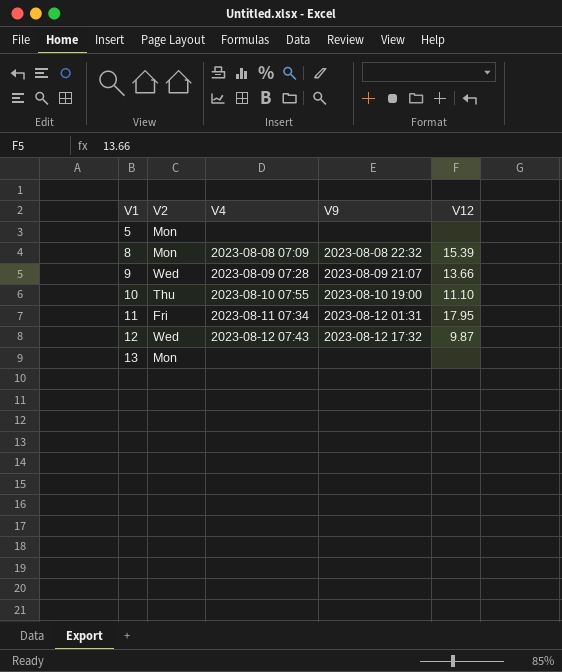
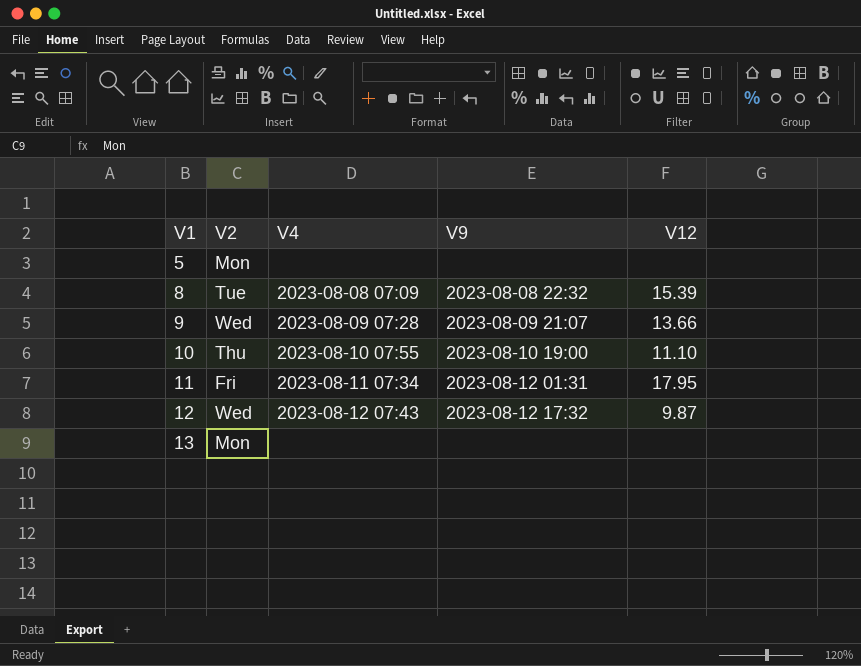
8 | V2: Mon -> Tue

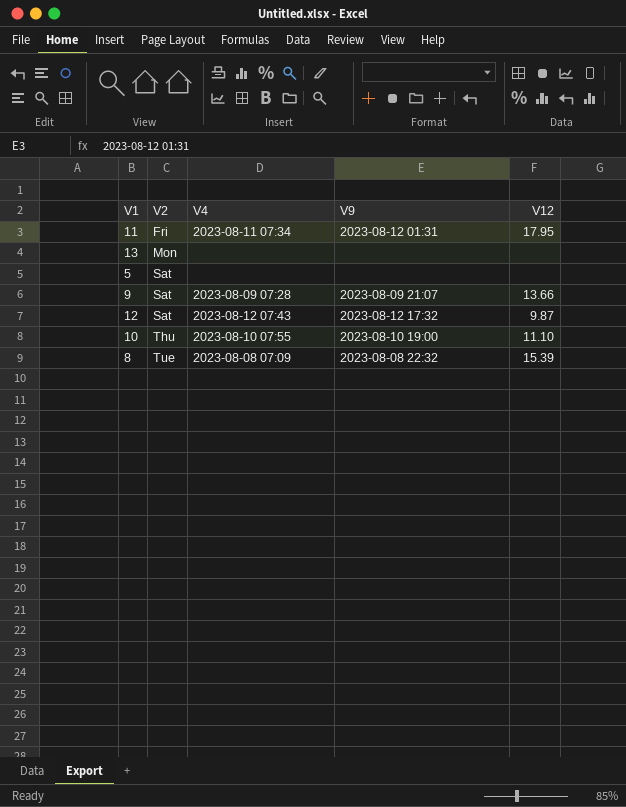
row order: V1 ascending -> V2 ascending
5 | V2: Mon -> Sat
9 | V2: Wed -> Sat
12 | V2: Wed -> Sat

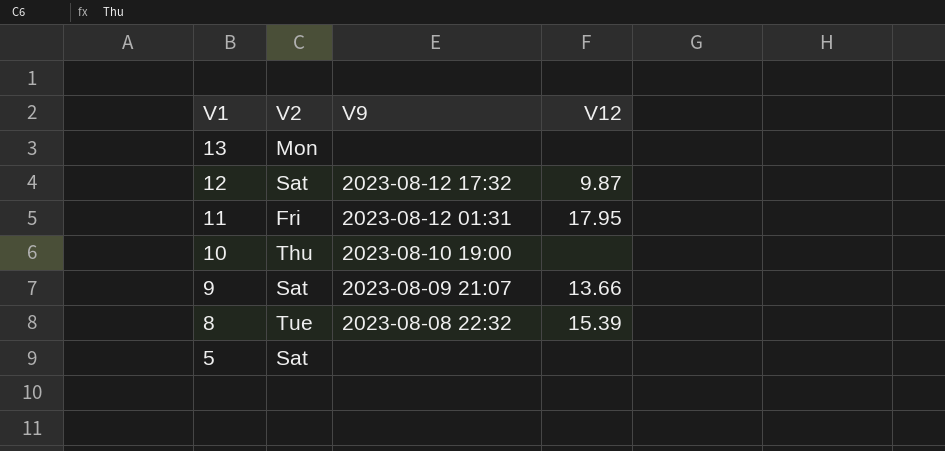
row order: V2 ascending -> V1 descending
column V4 | position: 3 -> none
10 | V12: 11.10 -> none

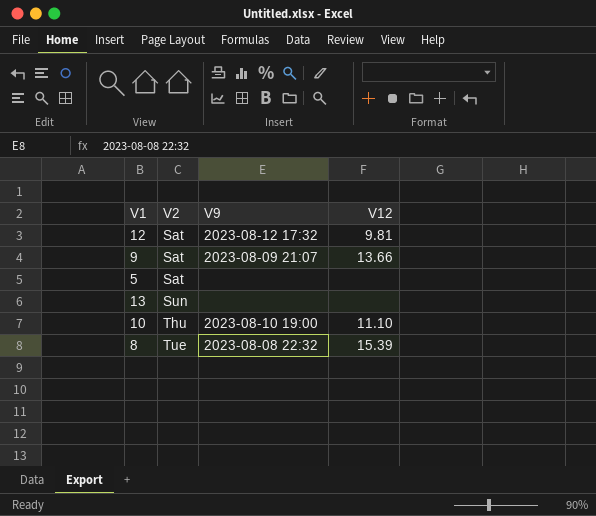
row order: V1 descending -> V2 ascending
row 11: Fri | 2023-08-12 01:31 | 17.95 -> none
12 | V12: 9.87 -> 9.81
13 | V2: Mon -> Sun
10 | V12: none -> 11.10

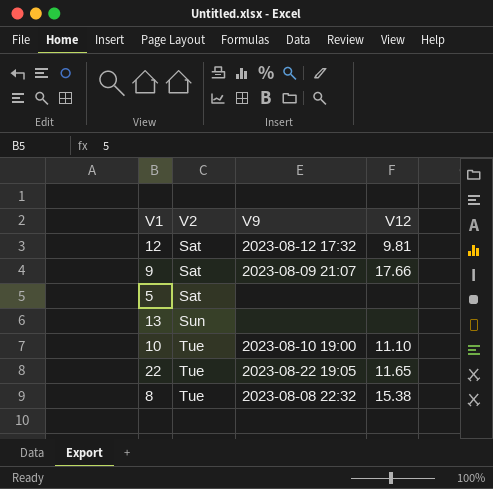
9 | V12: 13.66 -> 17.66
10 | V2: Thu -> Tue
row 22: none -> Tue | 2023-08-22 19:05 | 11.65
8 | V12: 15.39 -> 15.38

